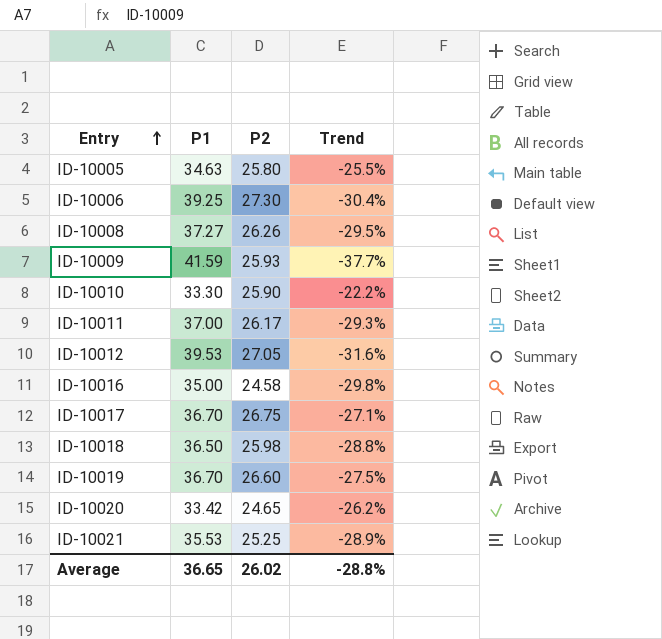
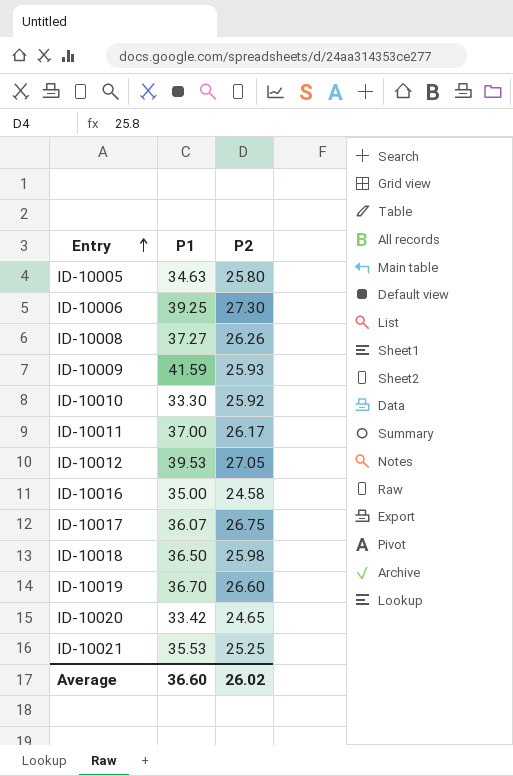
column Trend | formula: ([P2] - [P1]) / [P1] -> none
ID-10010 | P2: 25.90 -> 25.92
ID-10017 | P1: 36.70 -> 36.07
Average | P1: 36.65 -> 36.60

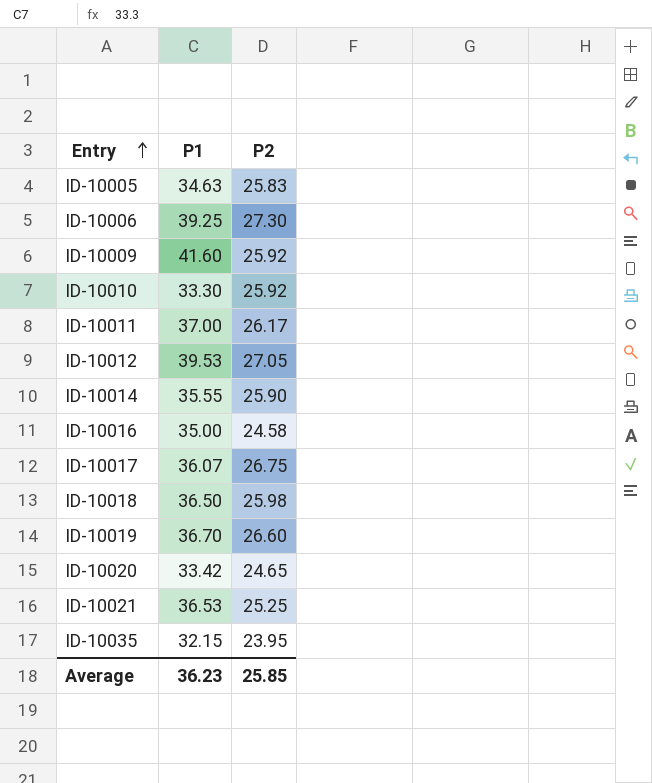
row ID-10008: 37.27 | 26.26 -> none
ID-10005 | P2: 25.80 -> 25.83
ID-10009 | P1: 41.59 -> 41.60
ID-10009 | P2: 25.93 -> 25.92
row ID-10014: none -> 35.55 | 25.90
ID-10021 | P1: 35.53 -> 36.53
row ID-10035: none -> 32.15 | 23.95
Average | P1: 36.60 -> 36.23
Average | P2: 26.02 -> 25.85

